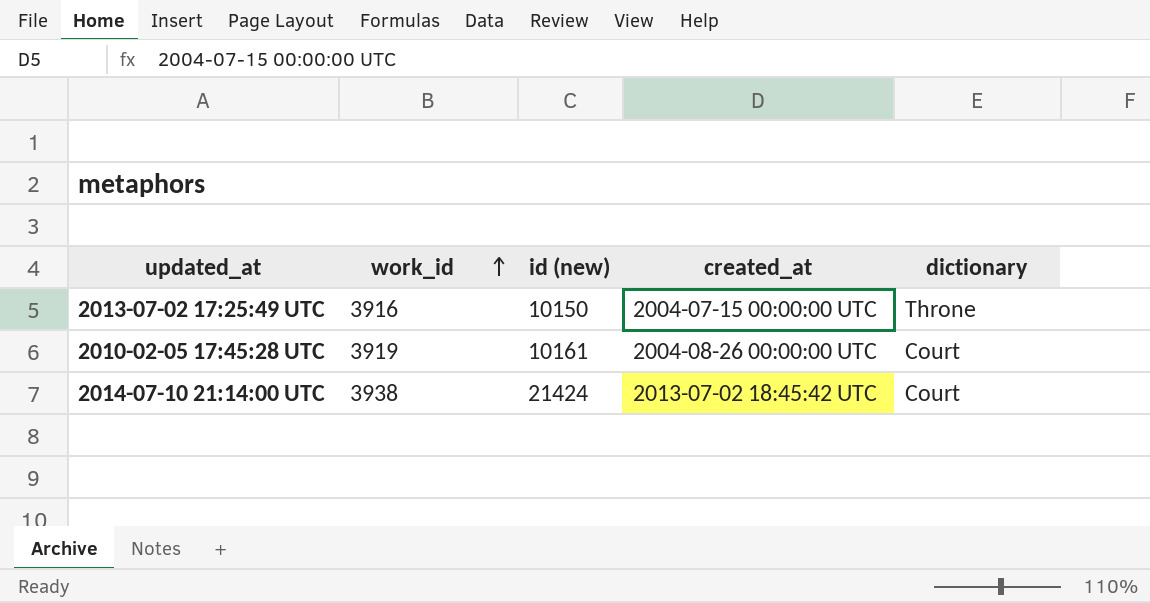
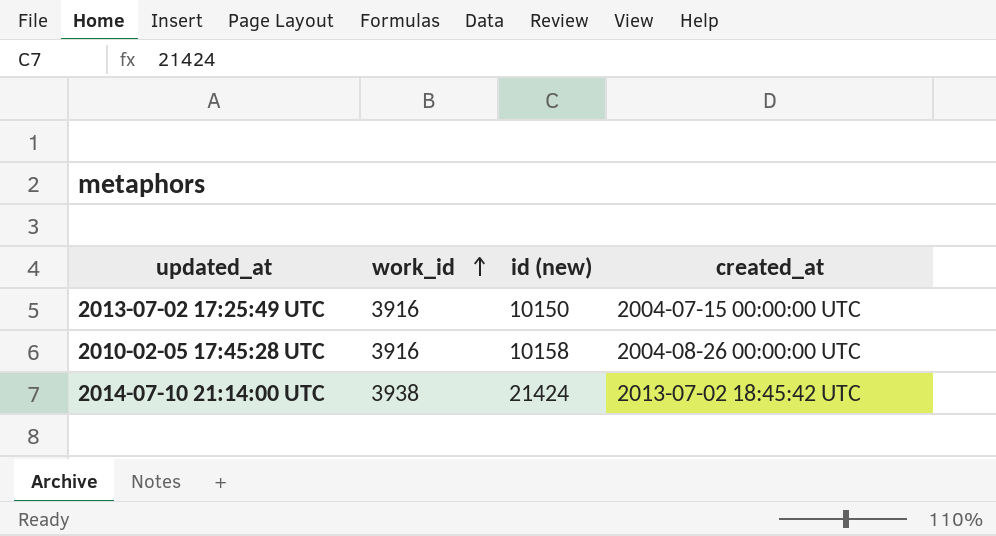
column dictionary | position: 5 -> none
2010-02-05 17:45:28 UTC | work_id: 3919 -> 3916
2010-02-05 17:45:28 UTC | id (new): 10161 -> 10158

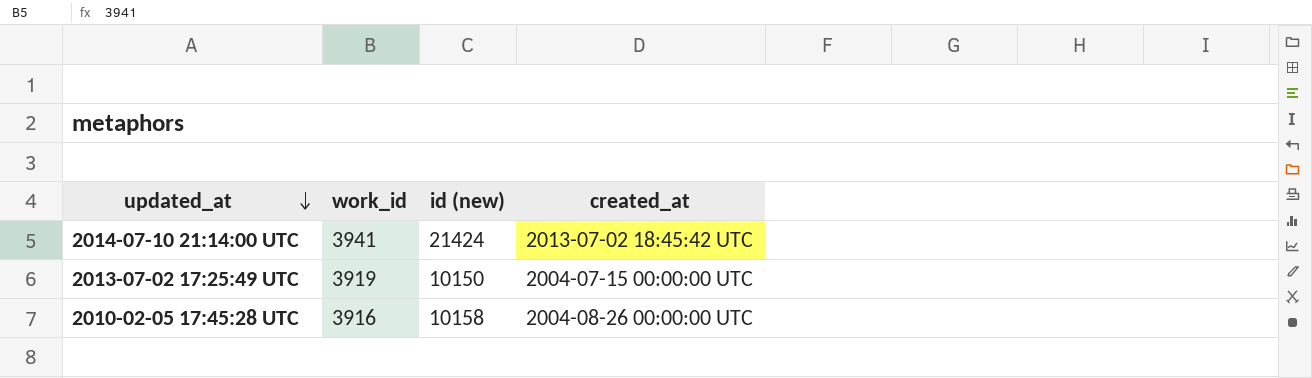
row order: work_id ascending -> updated_at descending
2014-07-10 21:14:00 UTC | work_id: 3938 -> 3941
2013-07-02 17:25:49 UTC | work_id: 3916 -> 3919

